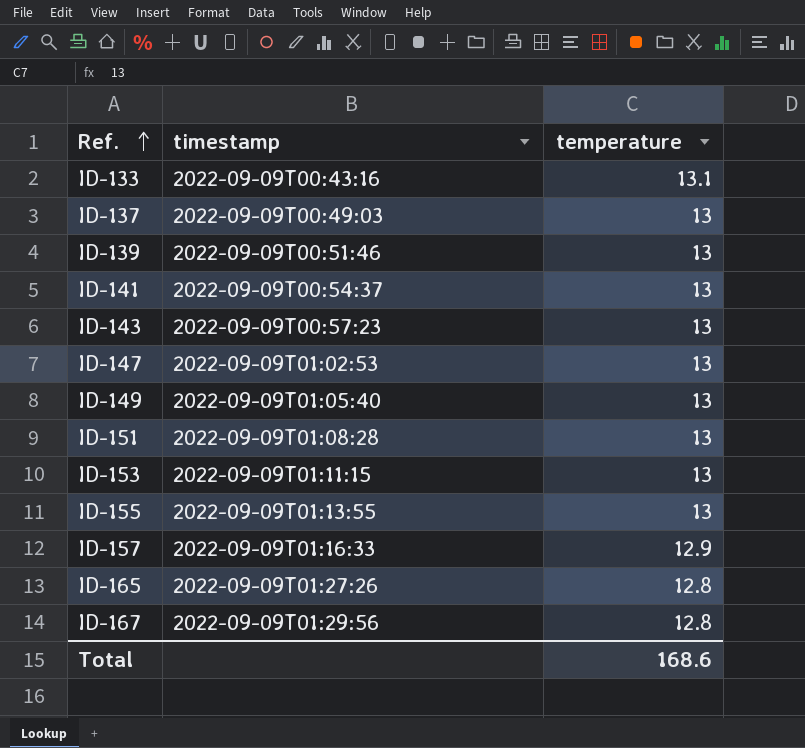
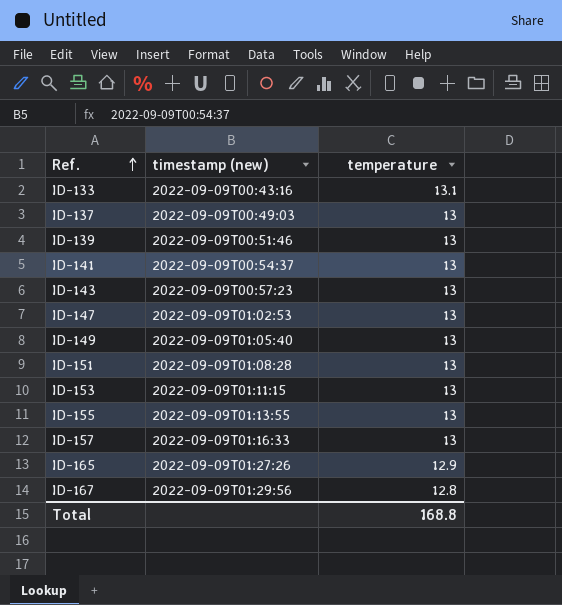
column name: timestamp -> timestamp (new)
ID-157 | temperature: 12.9 -> 13
ID-165 | temperature: 12.8 -> 12.9
Total | temperature: 168.6 -> 168.8

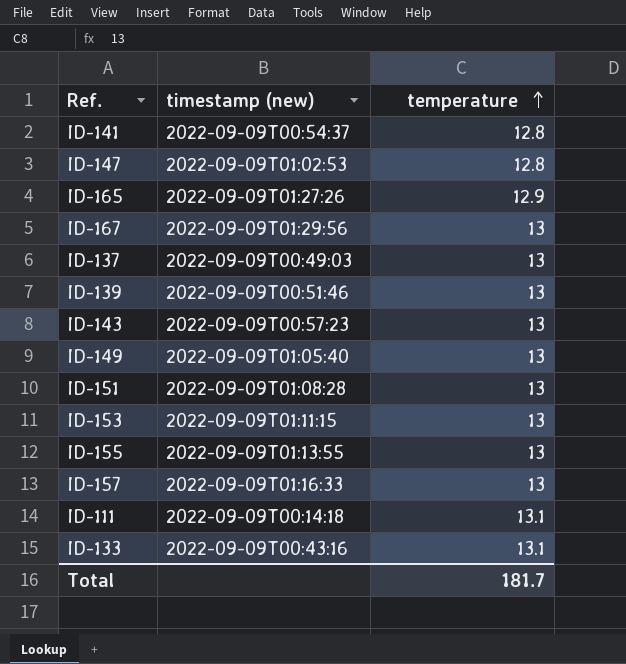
row order: Ref. ascending -> temperature ascending
ID-141 | temperature: 13 -> 12.8
ID-147 | temperature: 13 -> 12.8
ID-167 | temperature: 12.8 -> 13
row ID-111: none -> 2022-09-09T00:14:18 | 13.1
Total | temperature: 168.8 -> 181.7

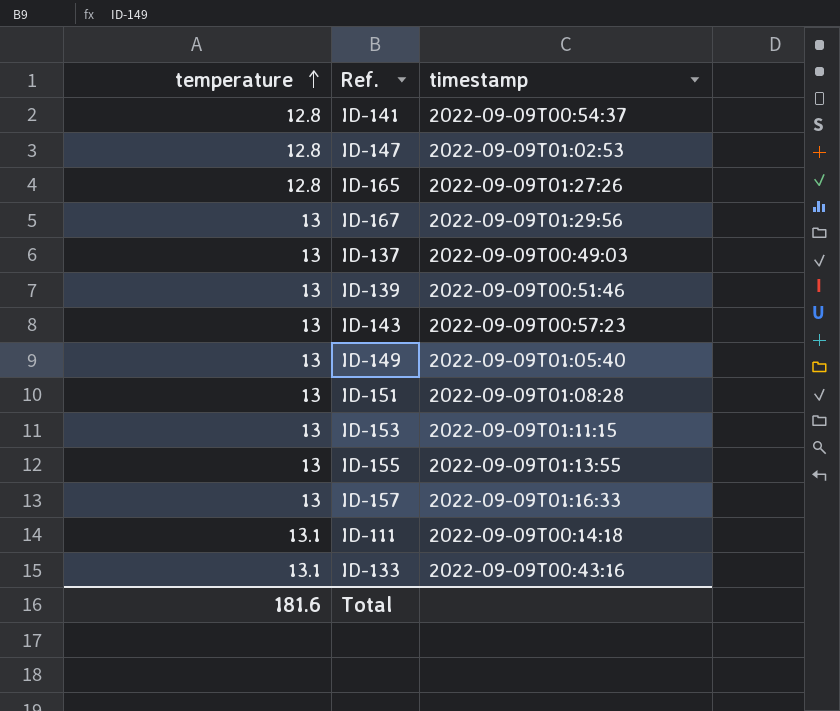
column temperature | position: 3 -> 1
column name: timestamp (new) -> timestamp
ID-165 | temperature: 12.9 -> 12.8
Total | temperature: 181.7 -> 181.6

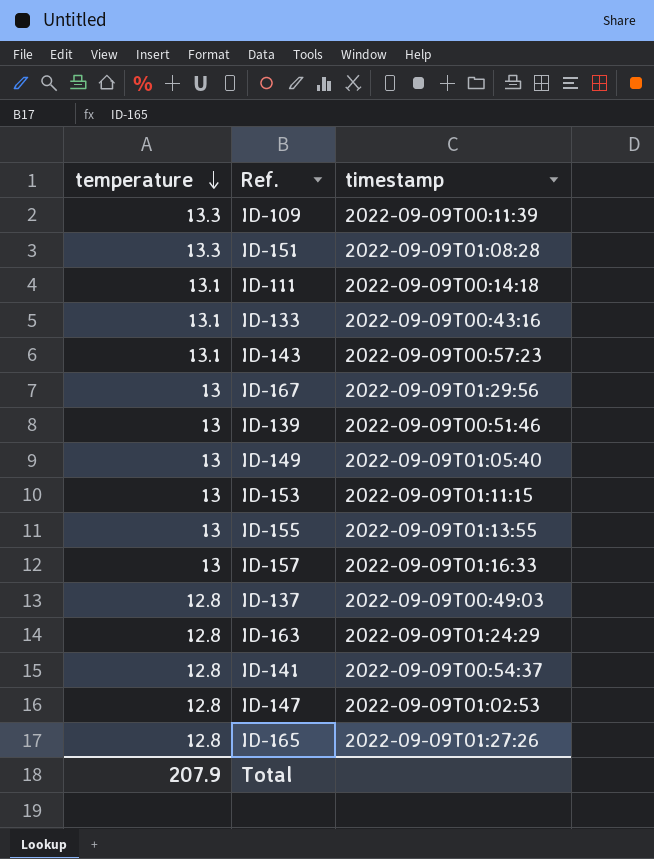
row order: temperature ascending -> temperature descending
row ID-109: none -> 13.3 | 2022-09-09T00:11:39
ID-151 | temperature: 13 -> 13.3
ID-143 | temperature: 13 -> 13.1
ID-137 | temperature: 13 -> 12.8
row ID-163: none -> 12.8 | 2022-09-09T01:24:29
Total | temperature: 181.6 -> 207.9

